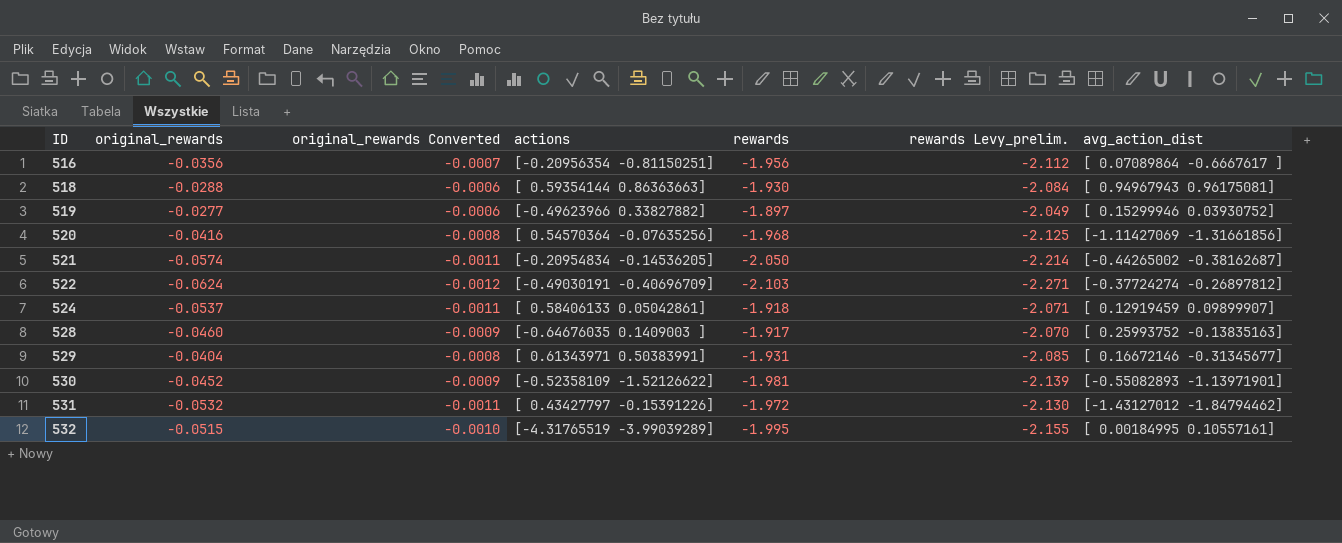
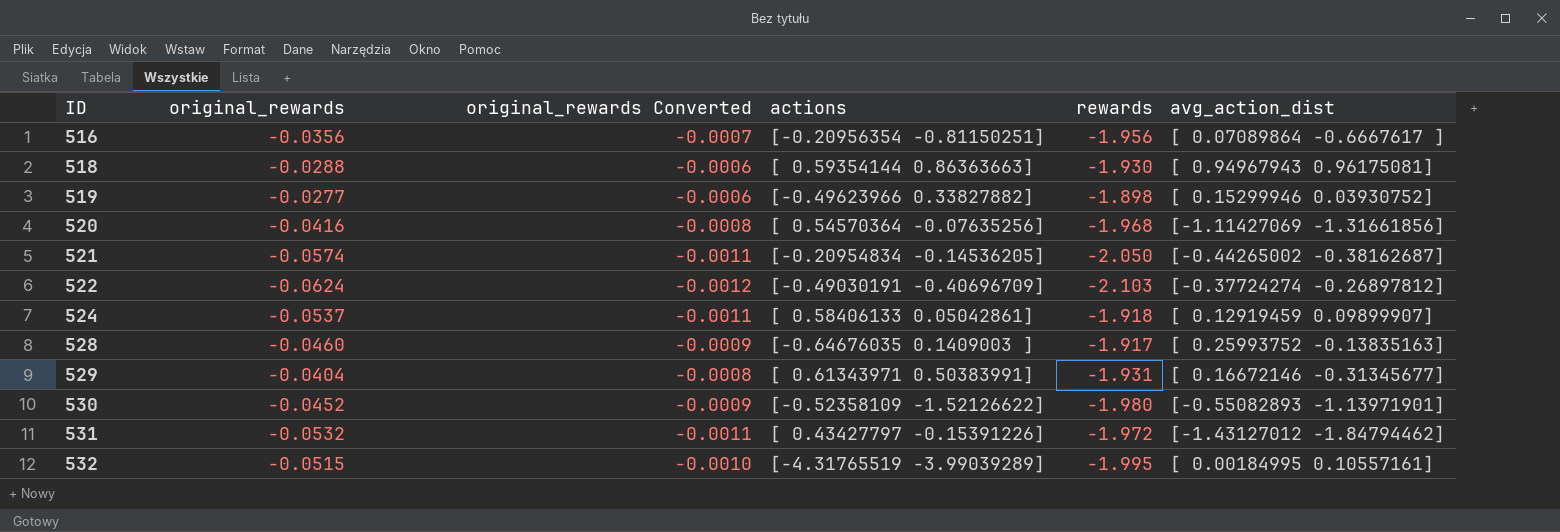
column rewards Levy_prelim. | formula: [rewards] * 1.08 -> none
519 | rewards: -1.897 -> -1.898
530 | rewards: -1.981 -> -1.980

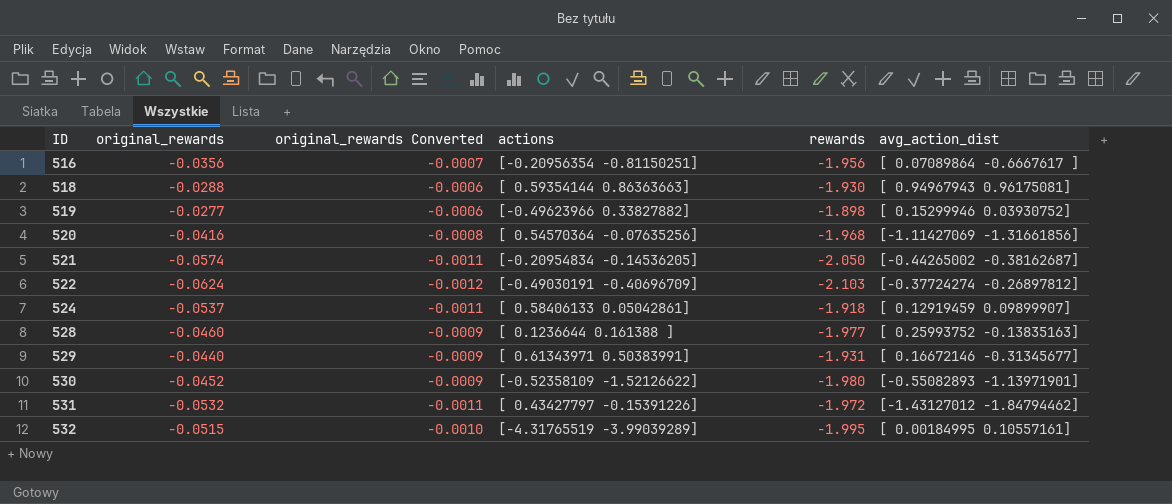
528 | actions: [-0.64676035 0.1409003 ] -> [ 0.1236644 0.161388 ]
528 | rewards: -1.917 -> -1.977
529 | original_rewards: -0.0404 -> -0.0440
529 | original_rewards Converted: -0.0008 -> -0.0009

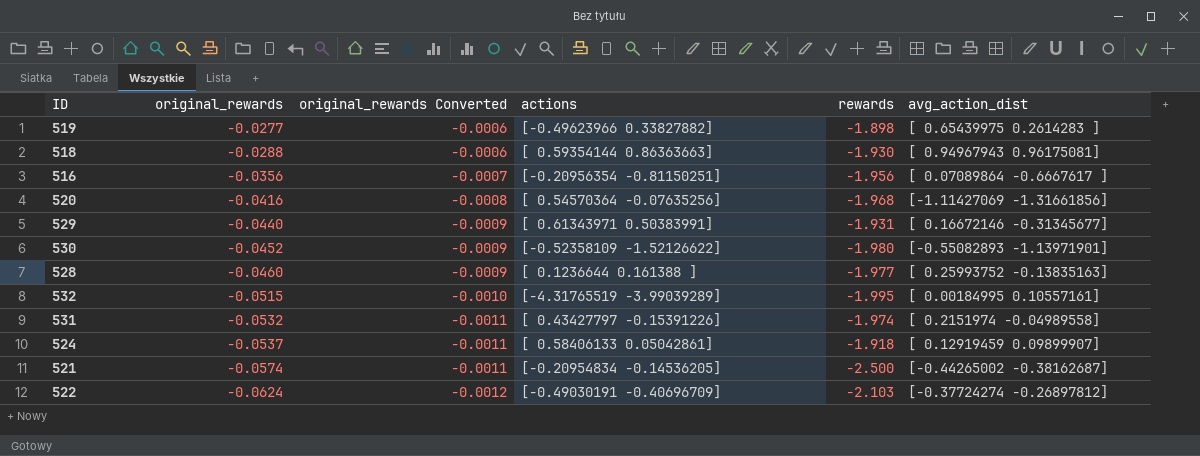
row order: ID ascending -> original_rewards descending
519 | avg_action_dist: [ 0.15299946 0.03930752] -> [ 0.65439975 0.2614283 ]
531 | rewards: -1.972 -> -1.974
531 | avg_action_dist: [-1.43127012 -1.84794462] -> [ 0.2151974 -0.04989558]
521 | rewards: -2.050 -> -2.500

